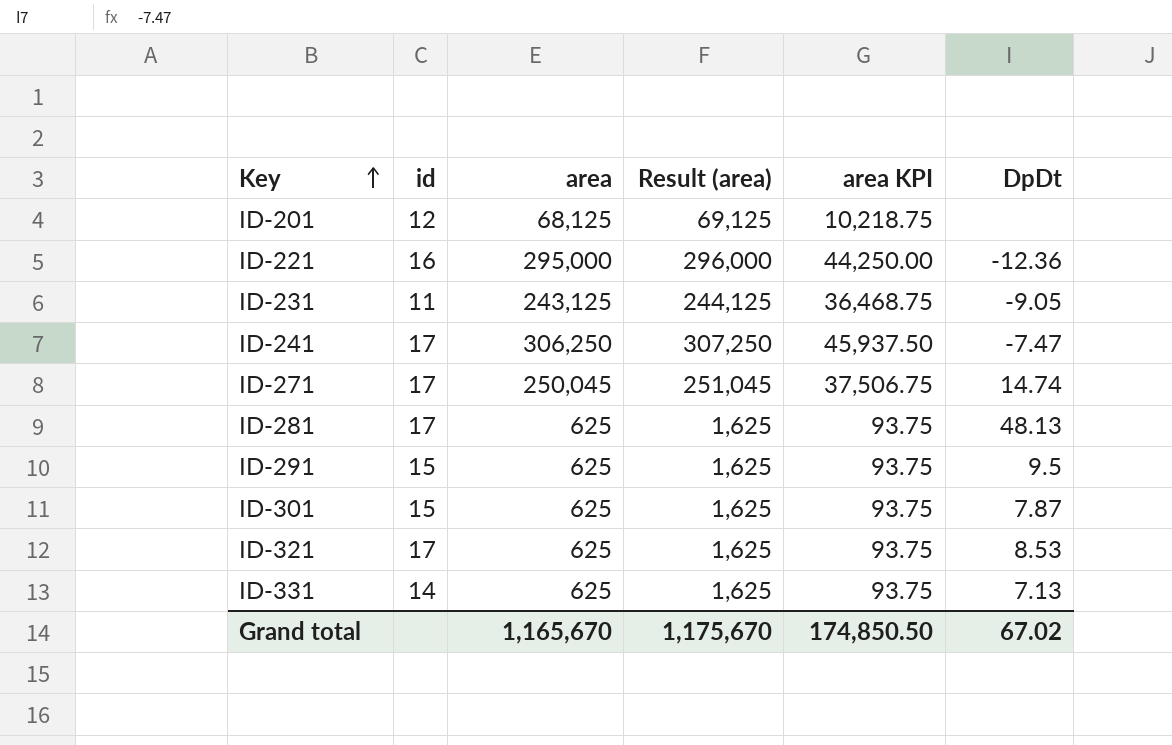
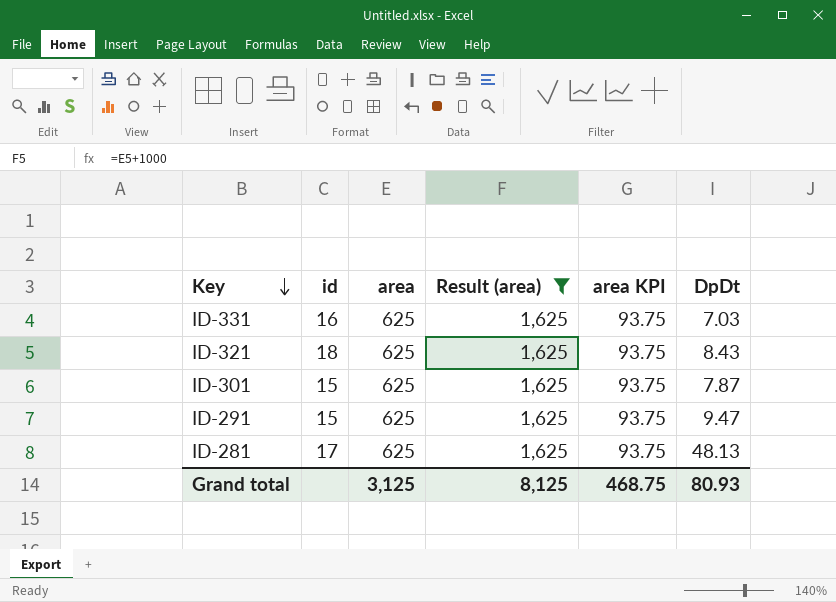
filter: none -> Result (area) = 1,625
row order: Key ascending -> Key descending
ID-331 | id: 14 -> 16
ID-331 | DpDt: 7.13 -> 7.03
ID-321 | id: 17 -> 18
ID-321 | DpDt: 8.53 -> 8.43
ID-291 | DpDt: 9.5 -> 9.47
Grand total | area: 1,165,670 -> 3,125
Grand total | Result (area): 1,175,670 -> 8,125
Grand total | area KPI: 174,850.50 -> 468.75
Grand total | DpDt: 67.02 -> 80.93

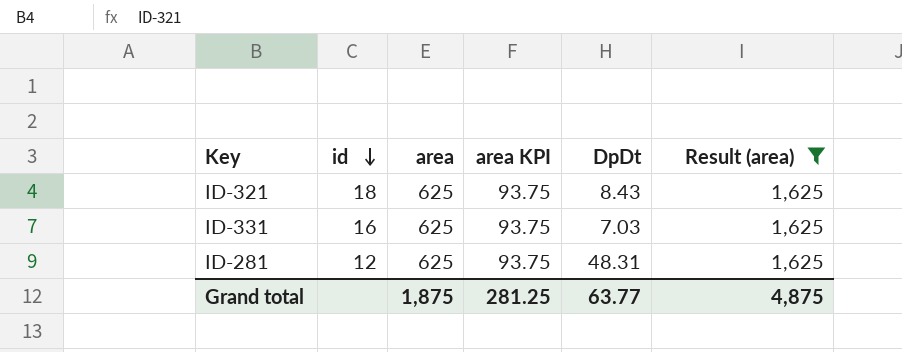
row order: Key descending -> id descending
column Result (area) | position: 4 -> 6
row ID-301: 15 | 625 | 1,625 | 93.75 | 7.87 -> none
row ID-291: 15 | 625 | 1,625 | 93.75 | 9.47 -> none
ID-281 | id: 17 -> 12
ID-281 | DpDt: 48.13 -> 48.31
Grand total | area: 3,125 -> 1,875
Grand total | area KPI: 468.75 -> 281.25
Grand total | DpDt: 80.93 -> 63.77
Grand total | Result (area): 8,125 -> 4,875

